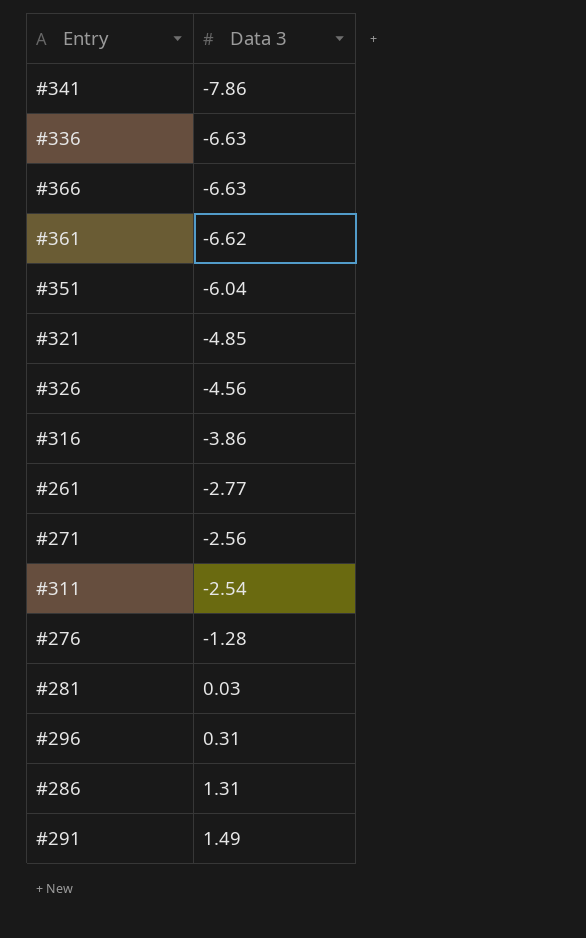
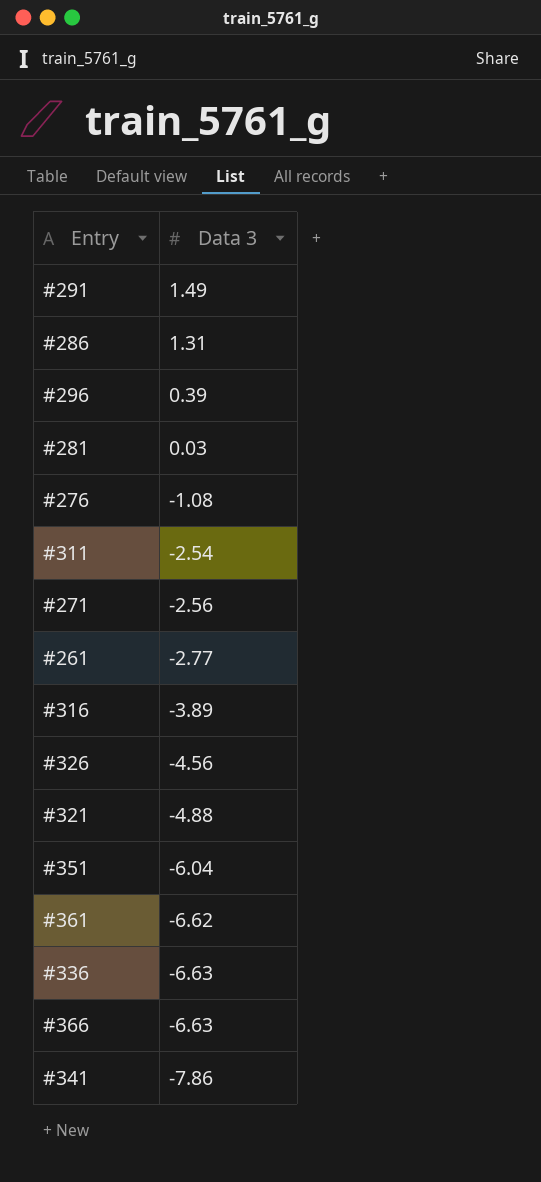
row order: Data 3 ascending -> Data 3 descending
#296 | Data 3: 0.31 -> 0.39
#276 | Data 3: -1.28 -> -1.08
#316 | Data 3: -3.86 -> -3.89
#321 | Data 3: -4.85 -> -4.88

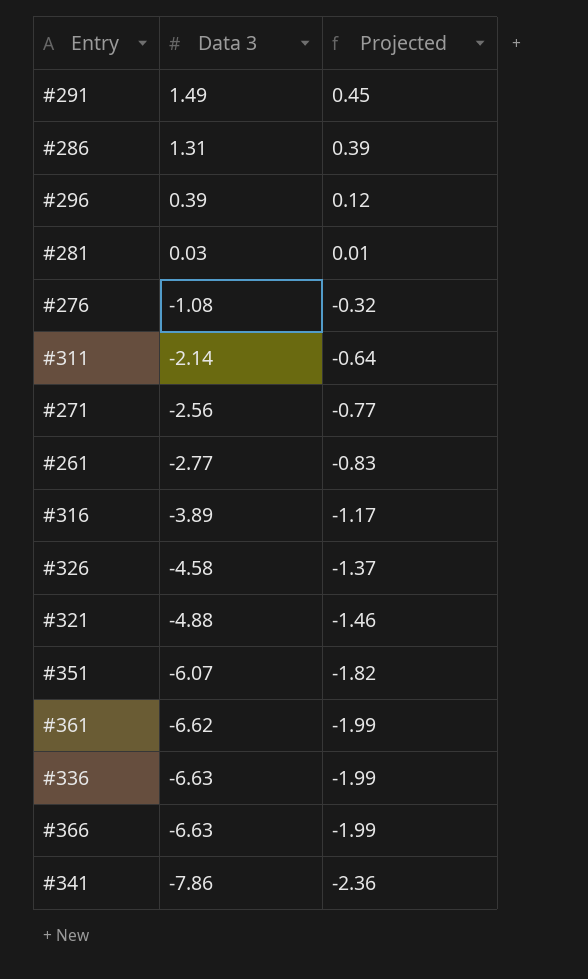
column Projected | formula: none -> [Data 3] * 0.3
#311 | Data 3: -2.54 -> -2.14
#326 | Data 3: -4.56 -> -4.58
#351 | Data 3: -6.04 -> -6.07

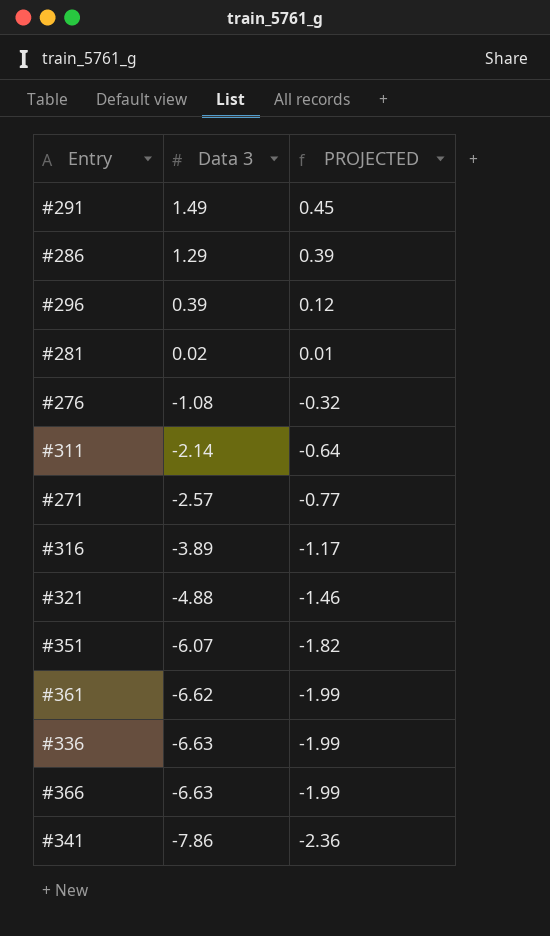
column name: Projected -> PROJECTED
row #261: -2.77 | -0.83 -> none
row #326: -4.58 | -1.37 -> none
#286 | Data 3: 1.31 -> 1.29
#281 | Data 3: 0.03 -> 0.02
#271 | Data 3: -2.56 -> -2.57

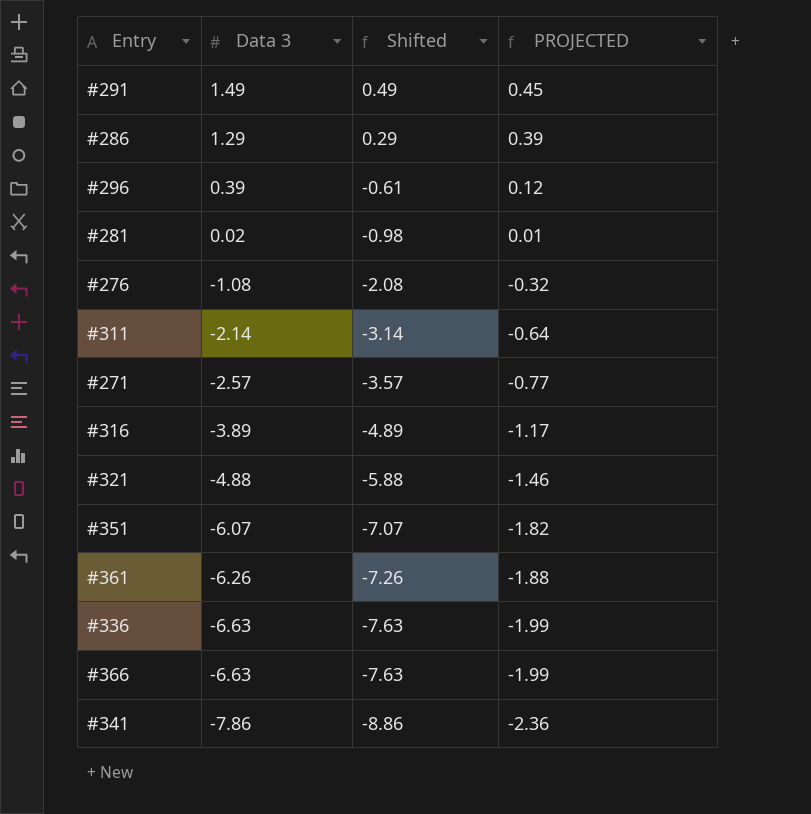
column Shifted | formula: none -> [Data 3] - 1
#361 | Data 3: -6.62 -> -6.26
#361 | PROJECTED: -1.99 -> -1.88

